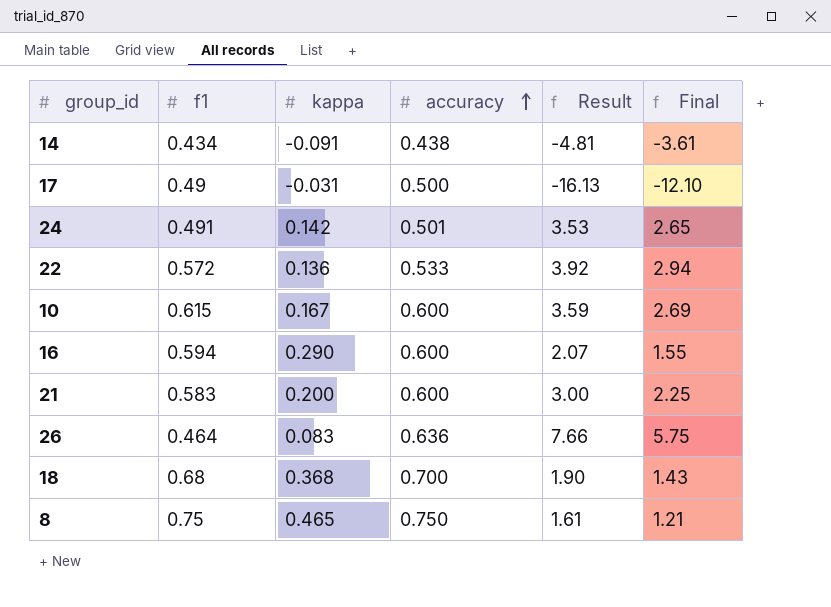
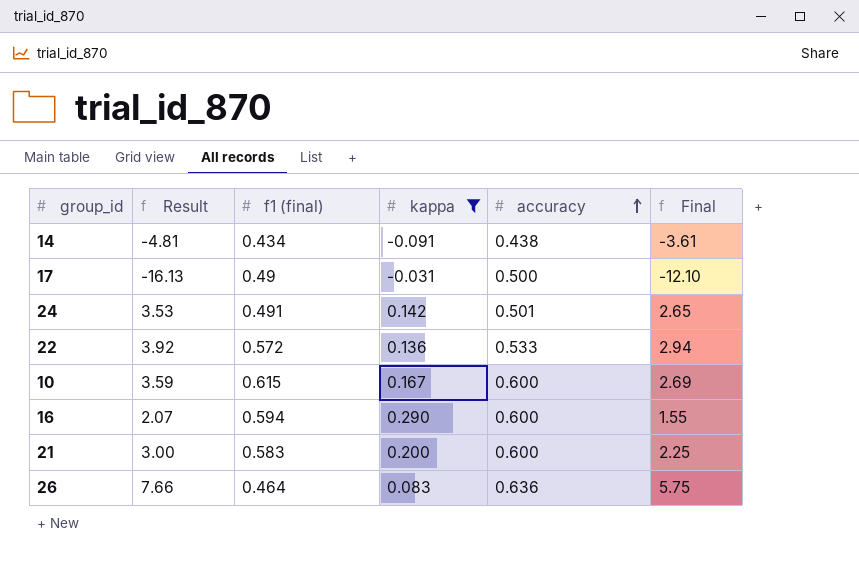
filter: none -> kappa <= 0.290
column Result | position: 5 -> 2
column name: f1 -> f1 (final)

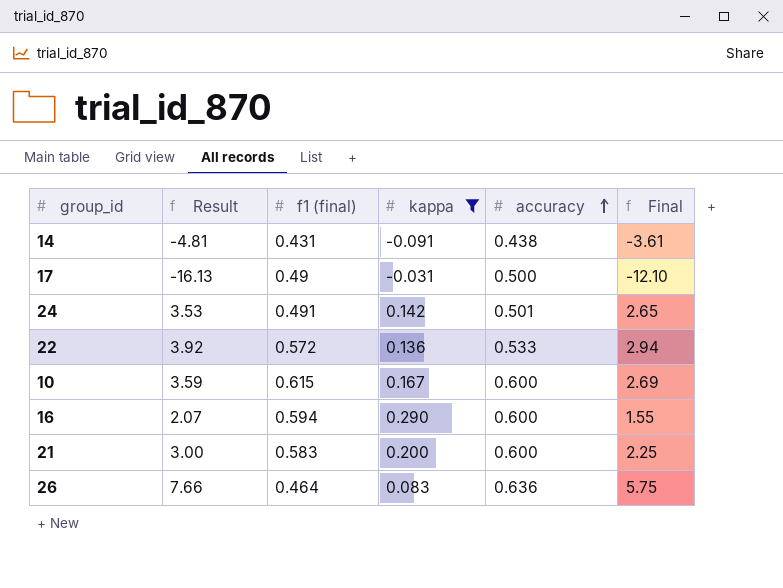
14 | f1 (final): 0.434 -> 0.431

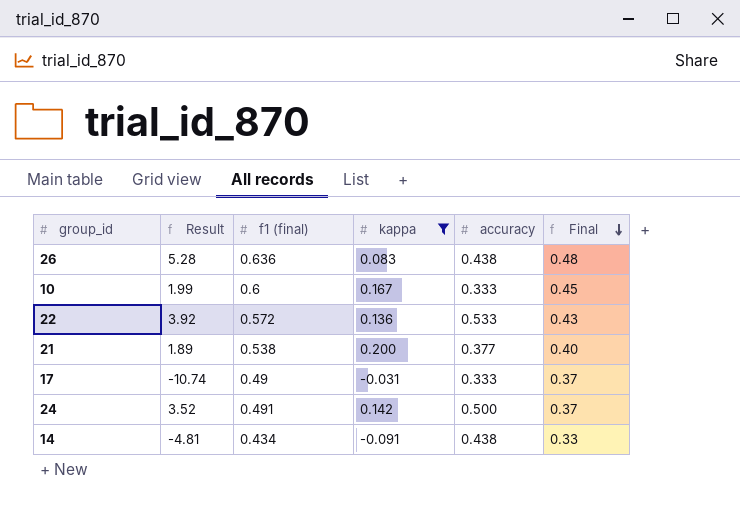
row order: accuracy ascending -> Final descending
column Final | formula: [Result] * 0.75 -> [f1 (final)] * 0.75
row 16: 2.07 | 0.594 | 0.290 | 0.600 | 1.55 -> none
26 | Result: 7.66 -> 5.28
26 | f1 (final): 0.464 -> 0.636
26 | accuracy: 0.636 -> 0.438
10 | Result: 3.59 -> 1.99
10 | f1 (final): 0.615 -> 0.6
10 | accuracy: 0.600 -> 0.333
21 | Result: 3.00 -> 1.89
21 | f1 (final): 0.583 -> 0.538
21 | accuracy: 0.600 -> 0.377
17 | Result: -16.13 -> -10.74
17 | accuracy: 0.500 -> 0.333
24 | Result: 3.53 -> 3.52
24 | accuracy: 0.501 -> 0.500
14 | f1 (final): 0.431 -> 0.434

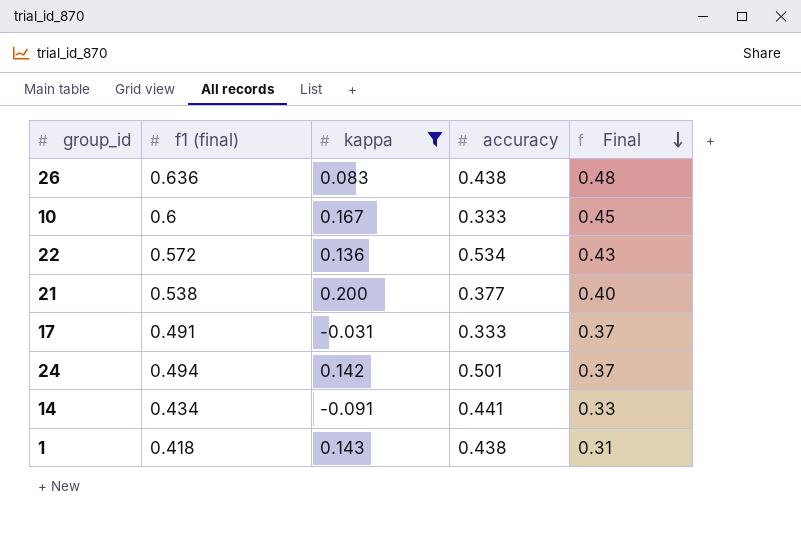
column Result | formula: [accuracy] / [kappa] -> none
22 | accuracy: 0.533 -> 0.534
17 | f1 (final): 0.49 -> 0.491
24 | f1 (final): 0.491 -> 0.494
24 | accuracy: 0.500 -> 0.501
14 | accuracy: 0.438 -> 0.441
row 1: none -> 0.418 | 0.143 | 0.438 | 0.31

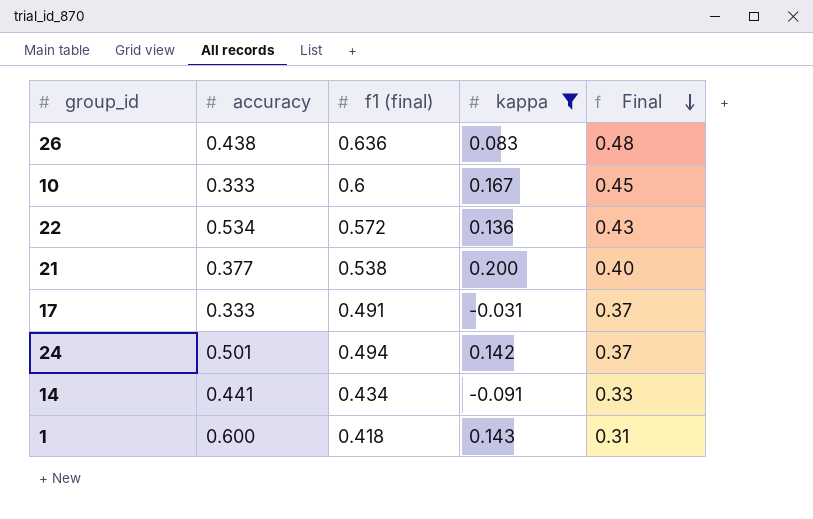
column accuracy | position: 4 -> 2
1 | accuracy: 0.438 -> 0.600

